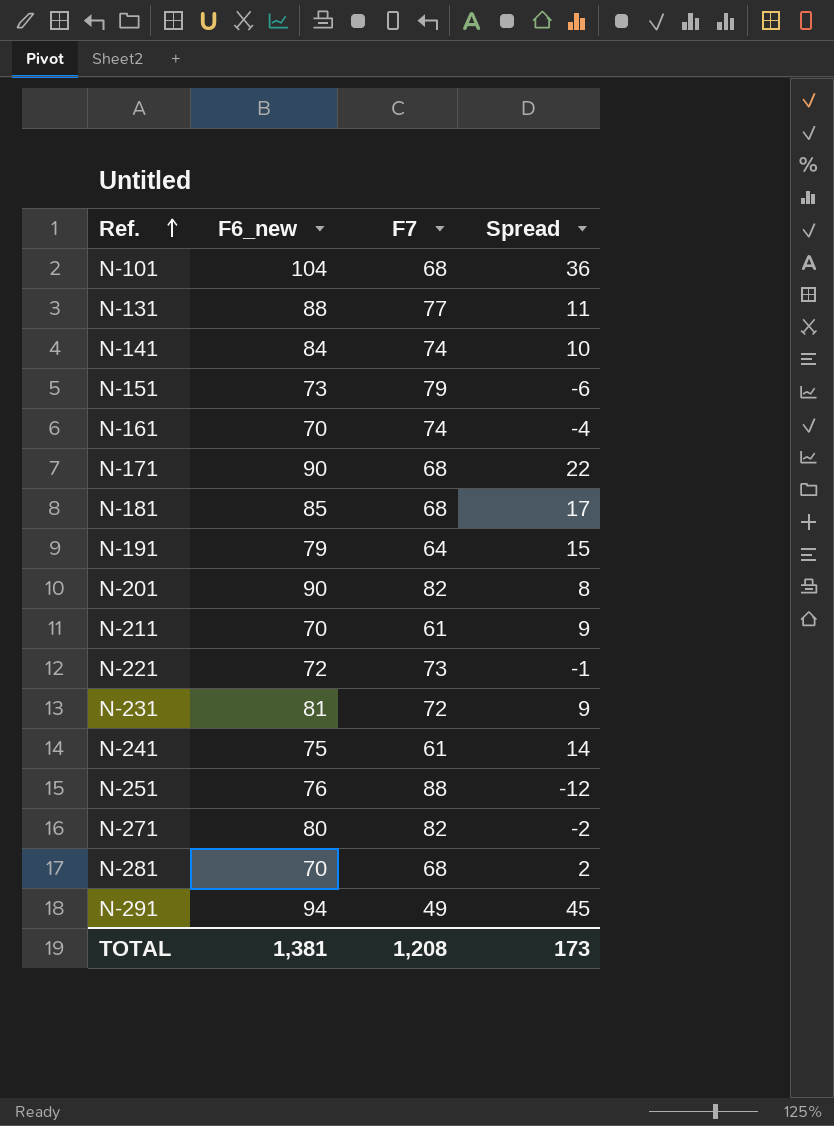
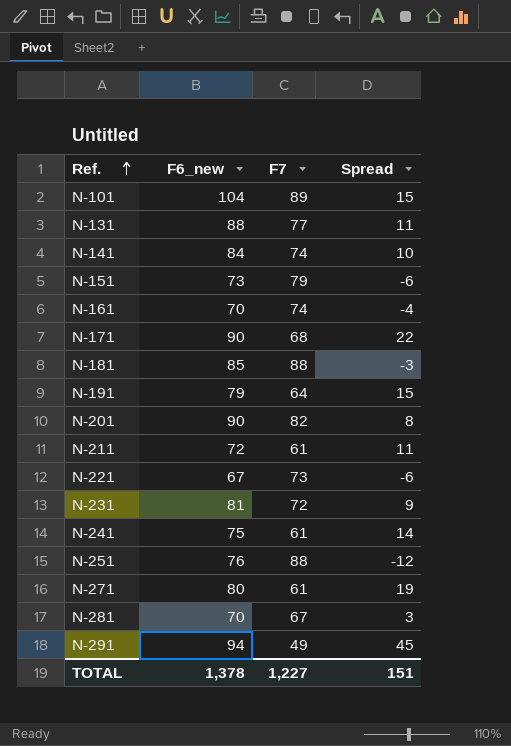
N-101 | F7: 68 -> 89
N-101 | Spread: 36 -> 15
N-181 | F7: 68 -> 88
N-181 | Spread: 17 -> -3
N-211 | F6_new: 70 -> 72
N-211 | Spread: 9 -> 11
N-221 | F6_new: 72 -> 67
N-221 | Spread: -1 -> -6
N-271 | F7: 82 -> 61
N-271 | Spread: -2 -> 19
N-281 | F7: 68 -> 67
N-281 | Spread: 2 -> 3
TOTAL | F6_new: 1,381 -> 1,378
TOTAL | F7: 1,208 -> 1,227
TOTAL | Spread: 173 -> 151

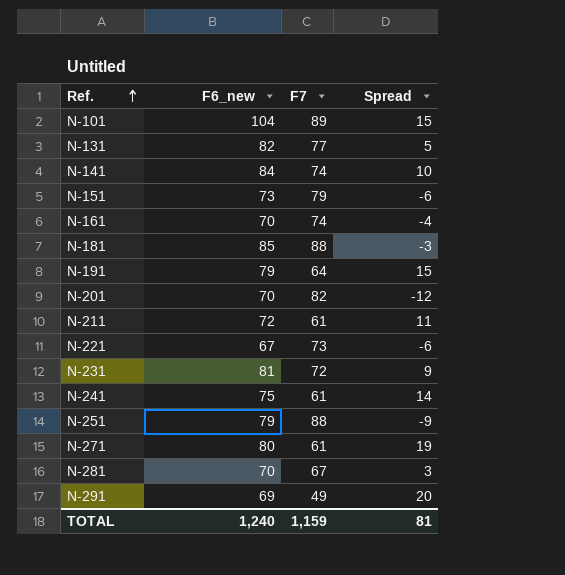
row N-171: 90 | 68 | 22 -> none
N-131 | F6_new: 88 -> 82
N-131 | Spread: 11 -> 5
N-201 | F6_new: 90 -> 70
N-201 | Spread: 8 -> -12
N-251 | F6_new: 76 -> 79
N-251 | Spread: -12 -> -9
N-291 | F6_new: 94 -> 69
N-291 | Spread: 45 -> 20
TOTAL | F6_new: 1,378 -> 1,240
TOTAL | F7: 1,227 -> 1,159
TOTAL | Spread: 151 -> 81

